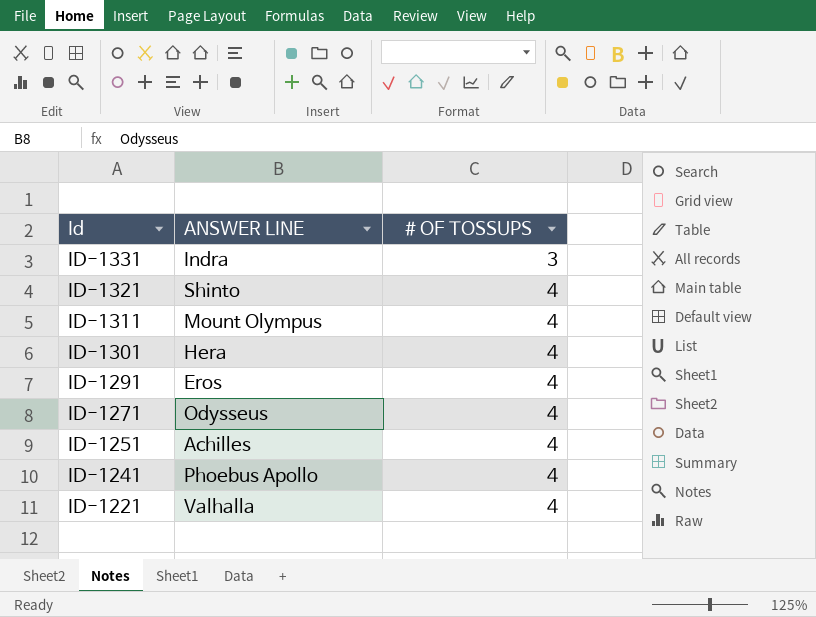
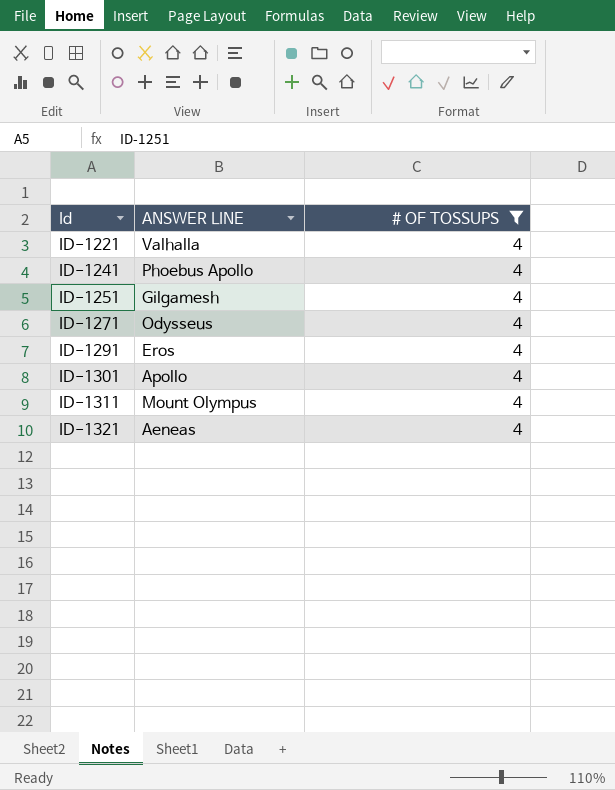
filter: none -> # OF TOSSUPS = 4
row order: Id descending -> Id ascending
ID-1251 | ANSWER LINE: Achilles -> Gilgamesh
ID-1301 | ANSWER LINE: Hera -> Apollo
ID-1321 | ANSWER LINE: Shinto -> Aeneas

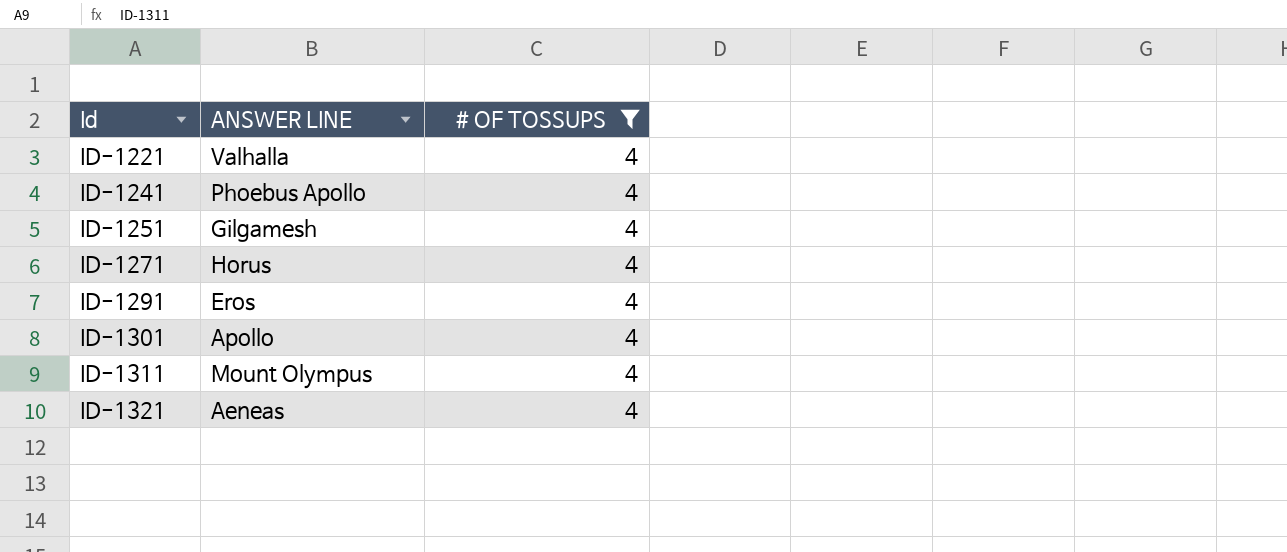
ID-1271 | ANSWER LINE: Odysseus -> Horus

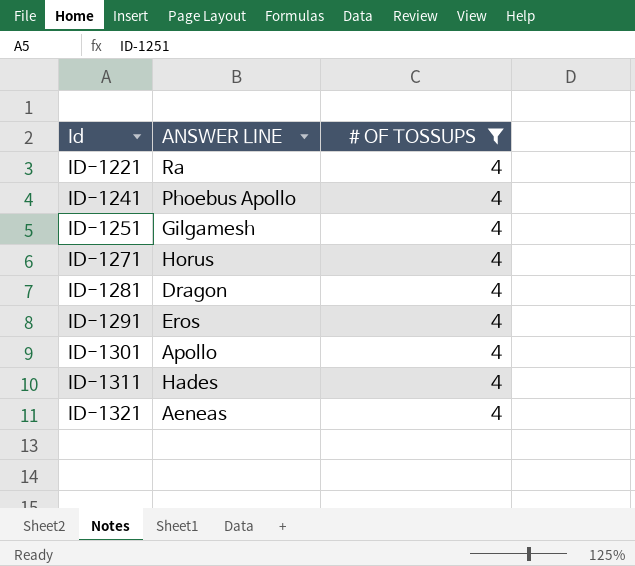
ID-1221 | ANSWER LINE: Valhalla -> Ra
row ID-1281: none -> Dragon | 4
ID-1311 | ANSWER LINE: Mount Olympus -> Hades

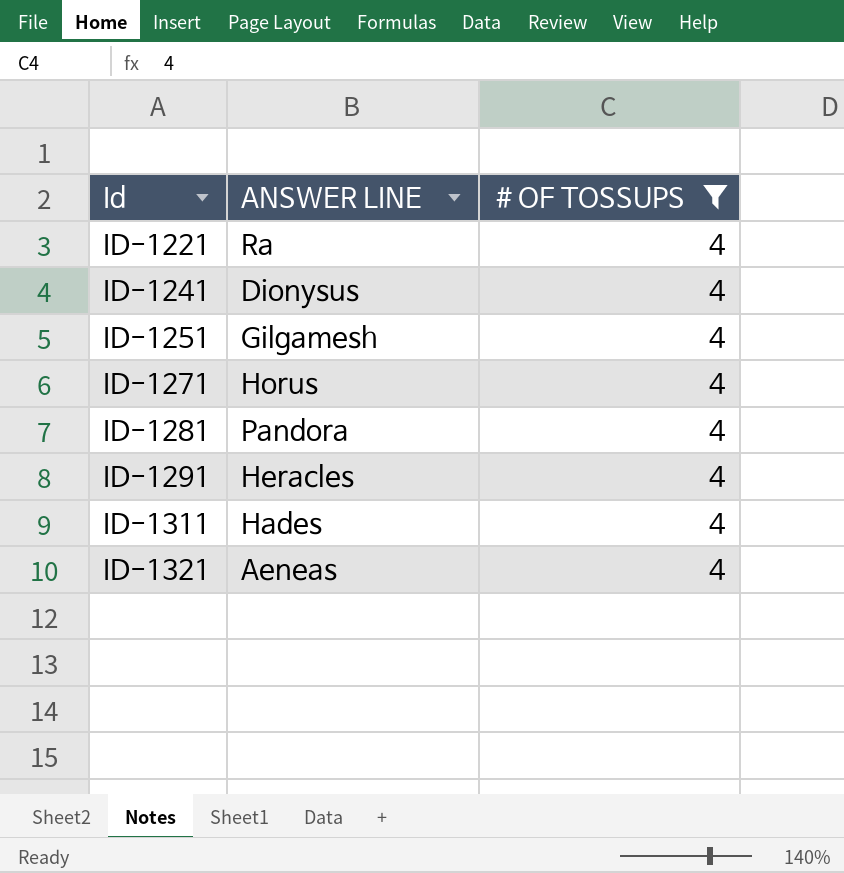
row ID-1301: Apollo | 4 -> none
ID-1241 | ANSWER LINE: Phoebus Apollo -> Dionysus
ID-1281 | ANSWER LINE: Dragon -> Pandora
ID-1291 | ANSWER LINE: Eros -> Heracles

